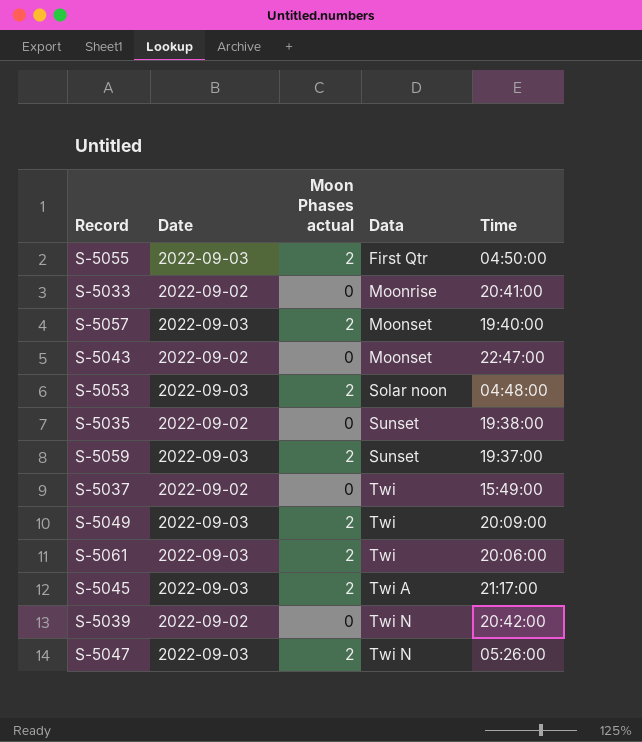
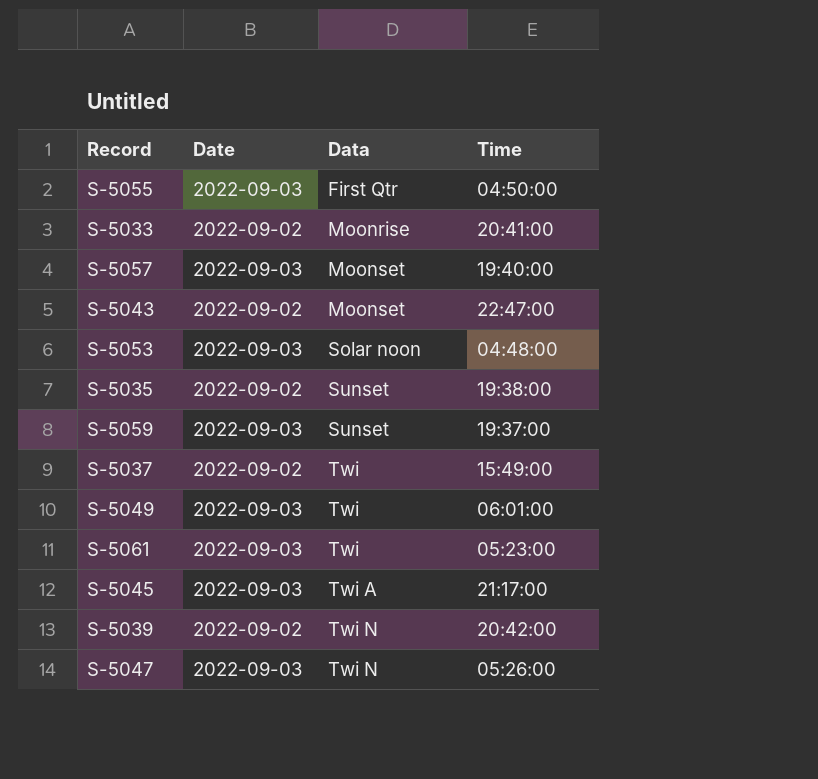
column Moon Phases actual | position: 3 -> none
S-5049 | Time: 20:09:00 -> 06:01:00
S-5061 | Time: 20:06:00 -> 05:23:00

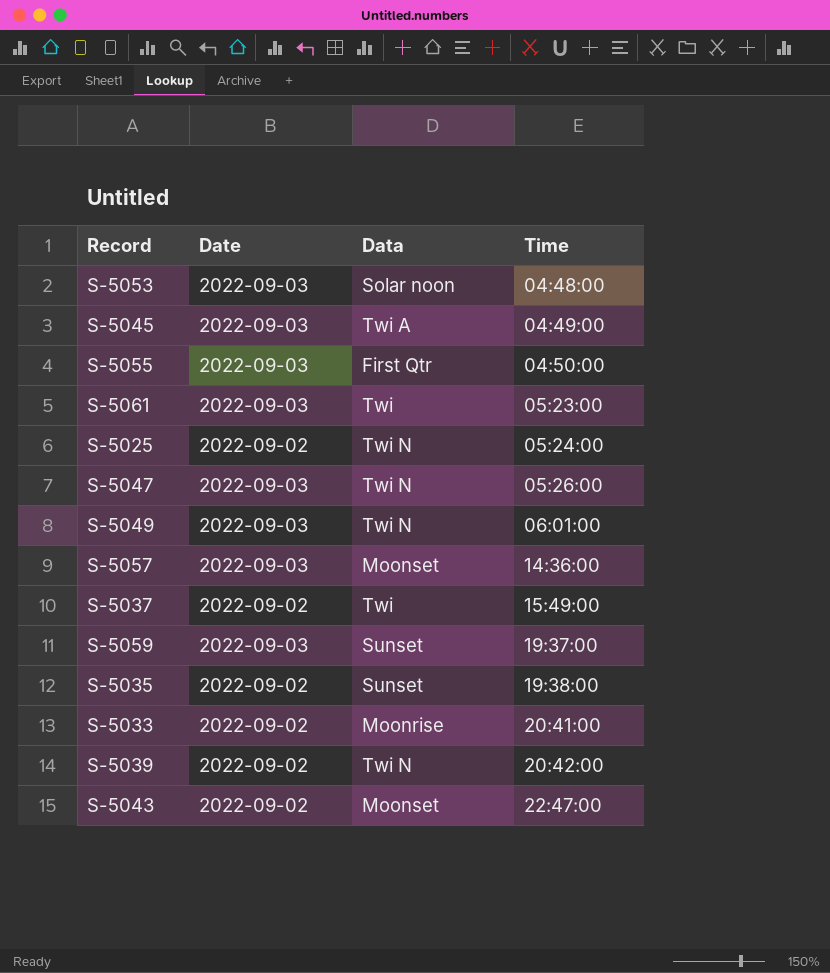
row order: Data ascending -> Time ascending
S-5045 | Time: 21:17:00 -> 04:49:00
row S-5025: none -> 2022-09-02 | Twi N | 05:24:00
S-5049 | Data: Twi -> Twi N
S-5057 | Time: 19:40:00 -> 14:36:00

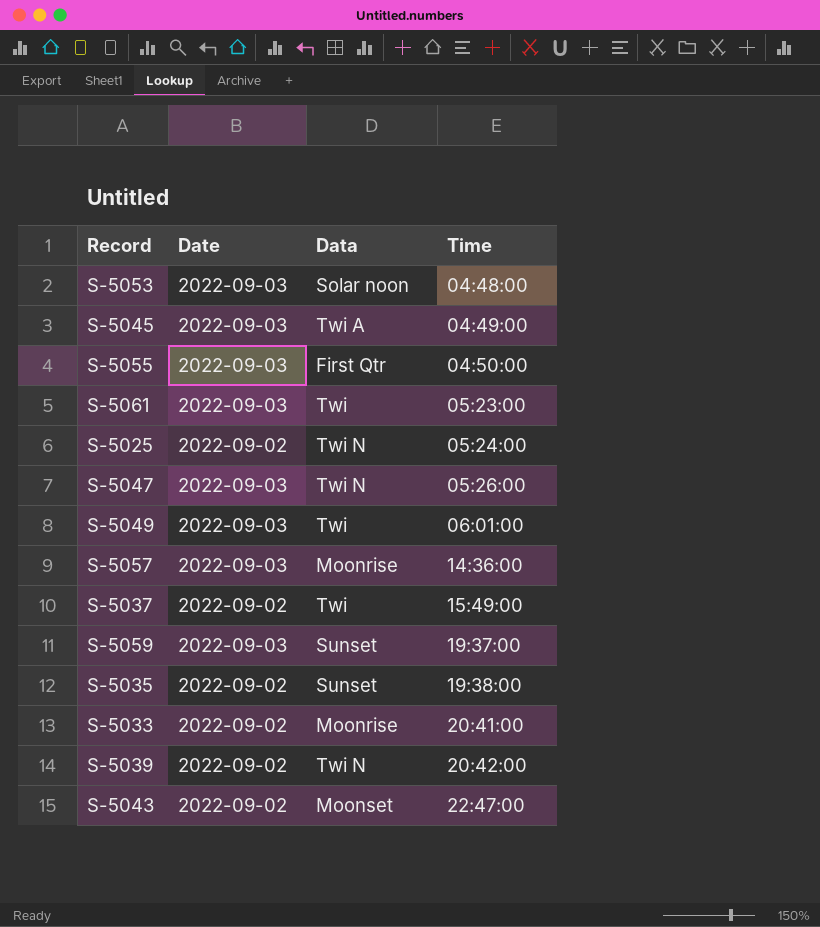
S-5049 | Data: Twi N -> Twi
S-5057 | Data: Moonset -> Moonrise

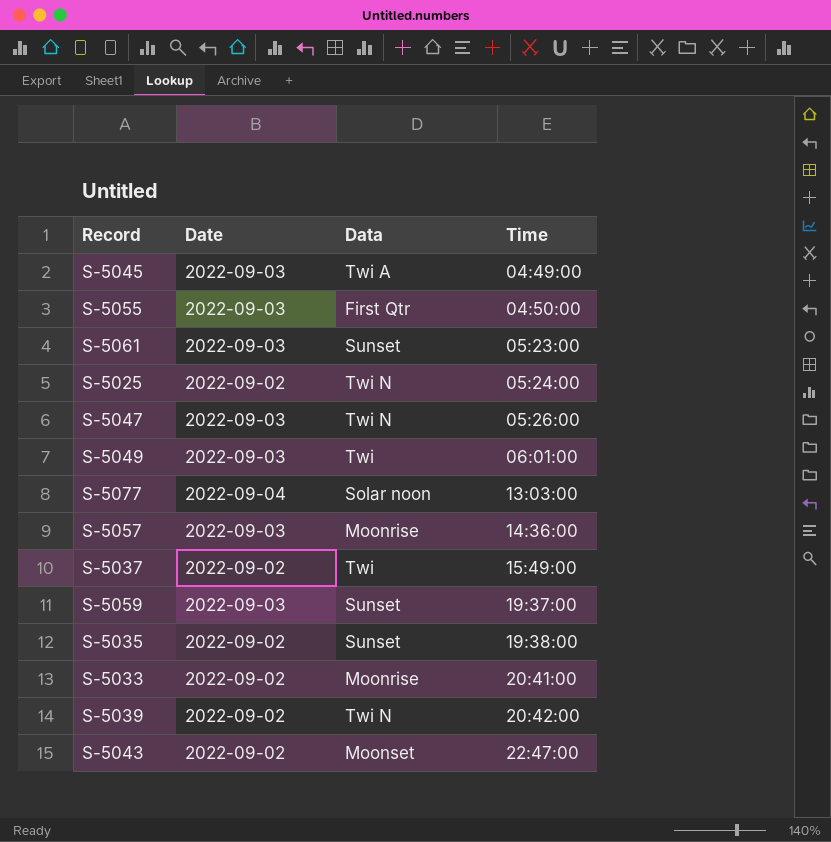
row S-5053: 2022-09-03 | Solar noon | 04:48:00 -> none
S-5061 | Data: Twi -> Sunset
row S-5077: none -> 2022-09-04 | Solar noon | 13:03:00

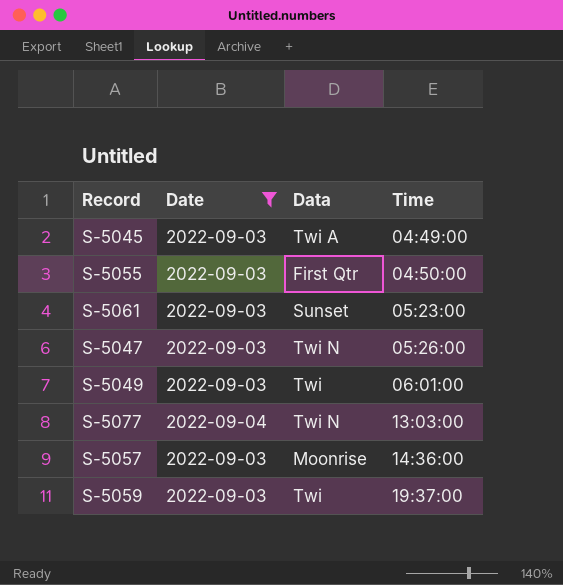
filter: none -> Date != 2022-09-02
S-5077 | Data: Solar noon -> Twi N
S-5059 | Data: Sunset -> Twi

